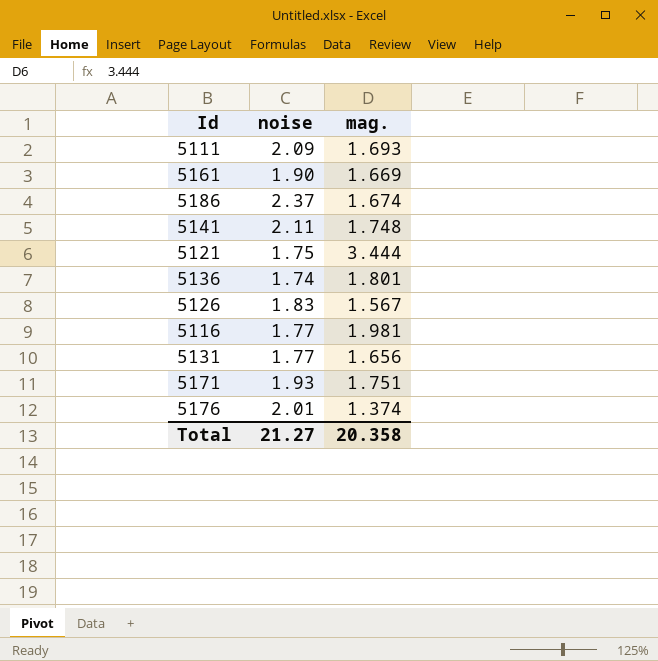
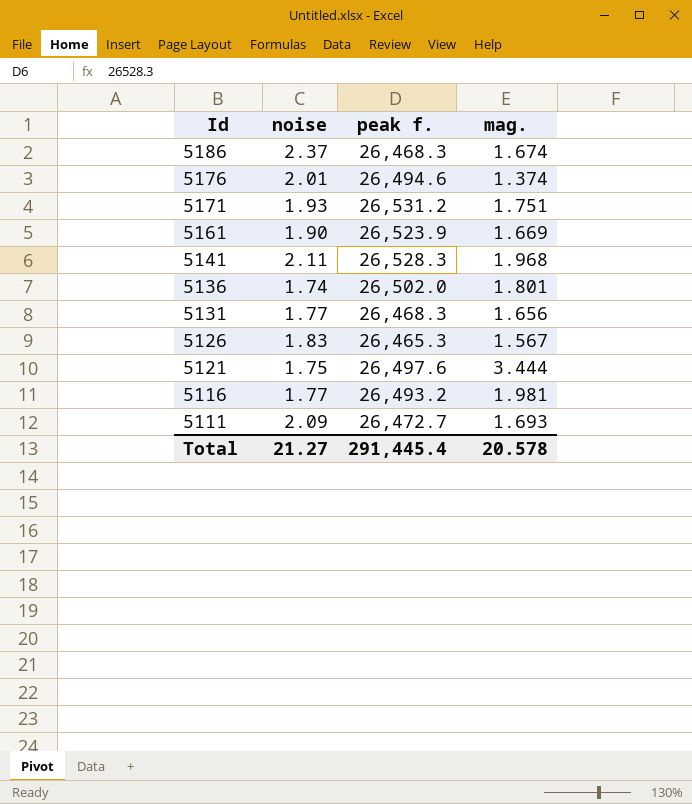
row order: none -> Id descending
column peak f. | position: none -> 3
5141 | mag.: 1.748 -> 1.968
Total | mag.: 20.358 -> 20.578

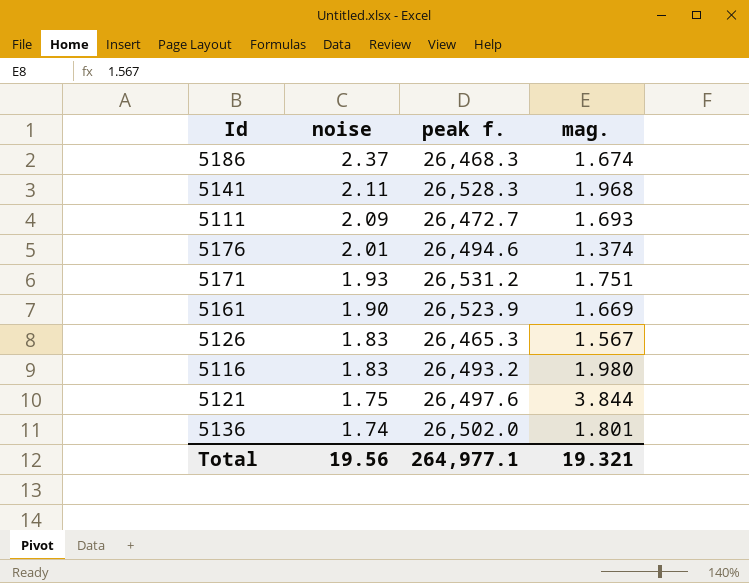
row order: Id descending -> noise descending
row 5131: 1.77 | 26,468.3 | 1.656 -> none
5116 | noise: 1.77 -> 1.83
5116 | mag.: 1.981 -> 1.980
5121 | mag.: 3.444 -> 3.844
Total | noise: 21.27 -> 19.56
Total | peak f.: 291,445.4 -> 264,977.1
Total | mag.: 20.578 -> 19.321

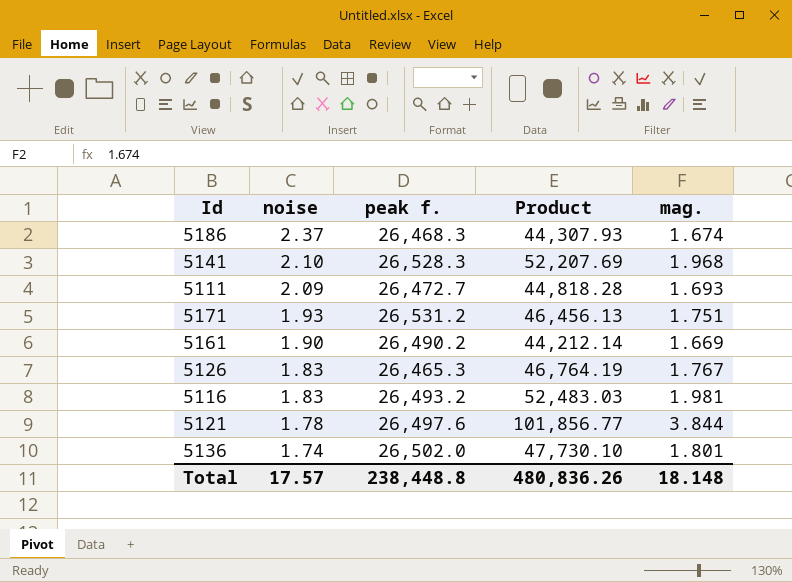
column Product | formula: none -> [peak f.] * [mag.]
row 5176: 2.01 | 26,494.6 | 1.374 -> none
5141 | noise: 2.11 -> 2.10
5161 | peak f.: 26,523.9 -> 26,490.2
5126 | mag.: 1.567 -> 1.767
5116 | mag.: 1.980 -> 1.981
5121 | noise: 1.75 -> 1.78
Total | noise: 19.56 -> 17.57
Total | peak f.: 264,977.1 -> 238,448.8
Total | mag.: 19.321 -> 18.148

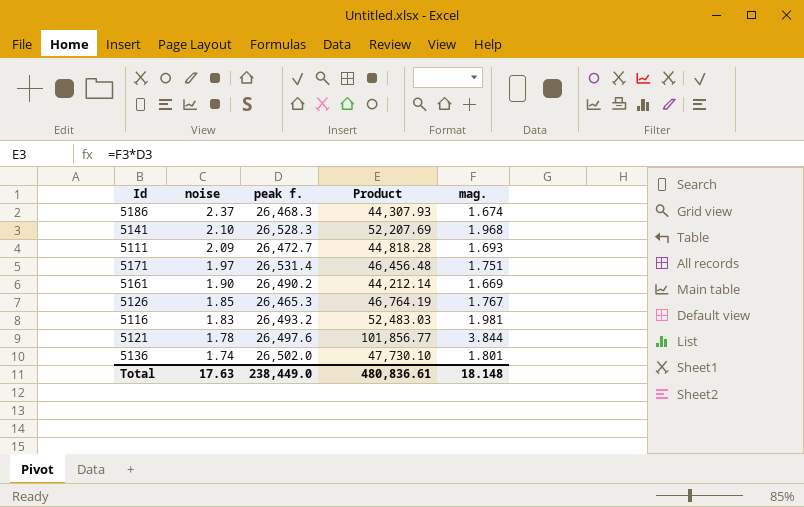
5171 | noise: 1.93 -> 1.97
5171 | peak f.: 26,531.2 -> 26,531.4
5171 | Product: 46,456.13 -> 46,456.48
5126 | noise: 1.83 -> 1.85
Total | noise: 17.57 -> 17.63
Total | peak f.: 238,448.8 -> 238,449.0
Total | Product: 480,836.26 -> 480,836.61

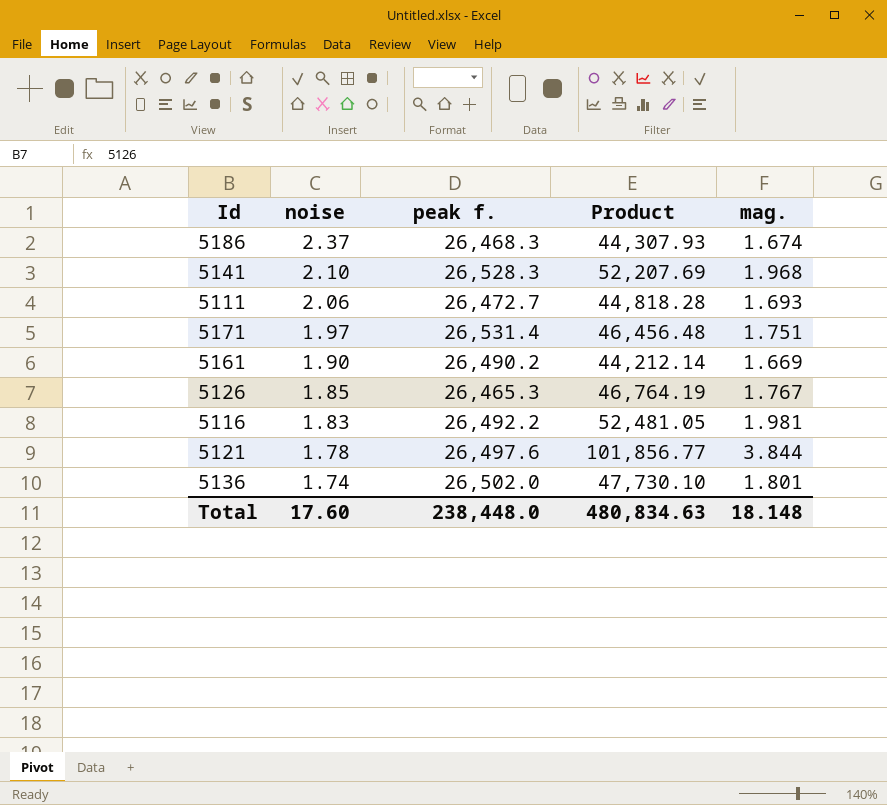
5111 | noise: 2.09 -> 2.06
5116 | peak f.: 26,493.2 -> 26,492.2
5116 | Product: 52,483.03 -> 52,481.05
Total | noise: 17.63 -> 17.60
Total | peak f.: 238,449.0 -> 238,448.0
Total | Product: 480,836.61 -> 480,834.63

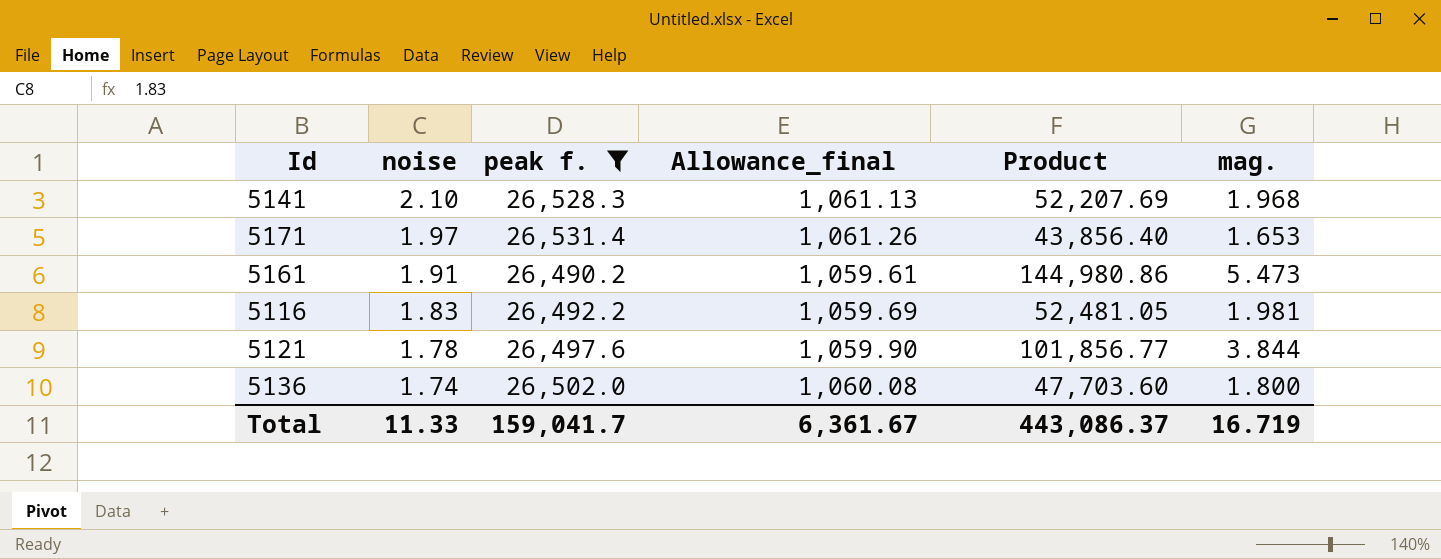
filter: none -> peak f. >= 26,490.2
column Allowance_final | formula: none -> [peak f.] * 0.04
5171 | Product: 46,456.48 -> 43,856.40
5171 | mag.: 1.751 -> 1.653
5161 | noise: 1.90 -> 1.91
5161 | Product: 44,212.14 -> 144,980.86
5161 | mag.: 1.669 -> 5.473
5136 | Product: 47,730.10 -> 47,703.60
5136 | mag.: 1.801 -> 1.800
Total | noise: 17.60 -> 11.33
Total | peak f.: 238,448.0 -> 159,041.7
Total | Product: 480,834.63 -> 443,086.37
Total | mag.: 18.148 -> 16.719

